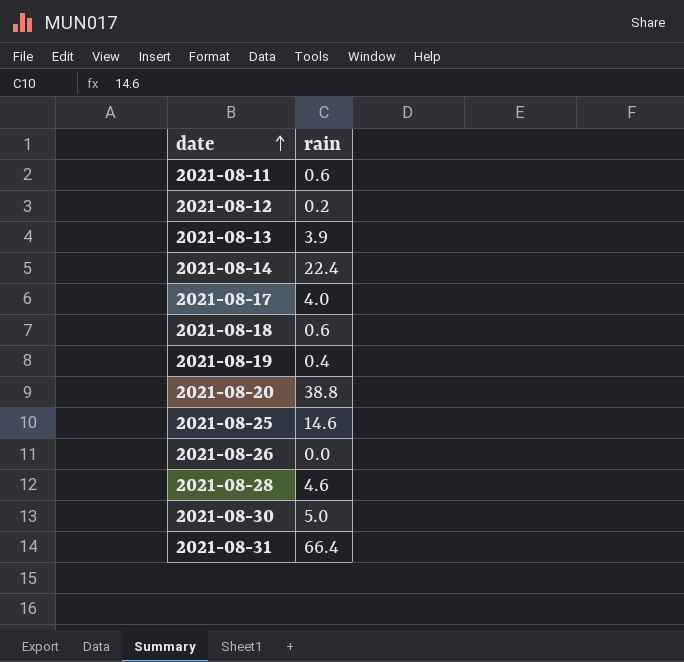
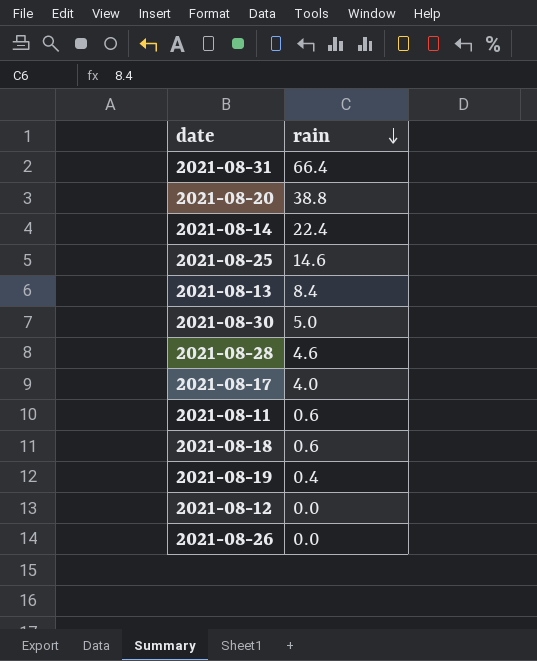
row order: date ascending -> rain descending
2021-08-13 | rain: 3.9 -> 8.4
2021-08-12 | rain: 0.2 -> 0.0

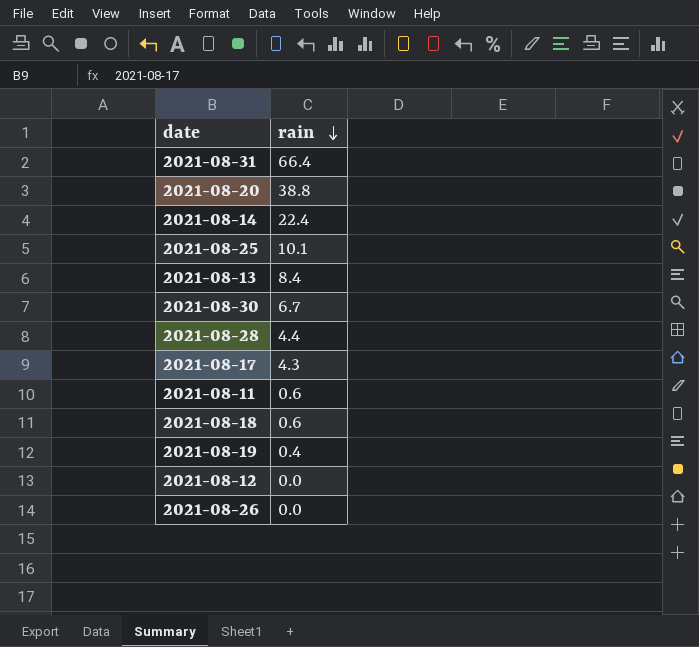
2021-08-25 | rain: 14.6 -> 10.1
2021-08-30 | rain: 5.0 -> 6.7
2021-08-28 | rain: 4.6 -> 4.4
2021-08-17 | rain: 4.0 -> 4.3

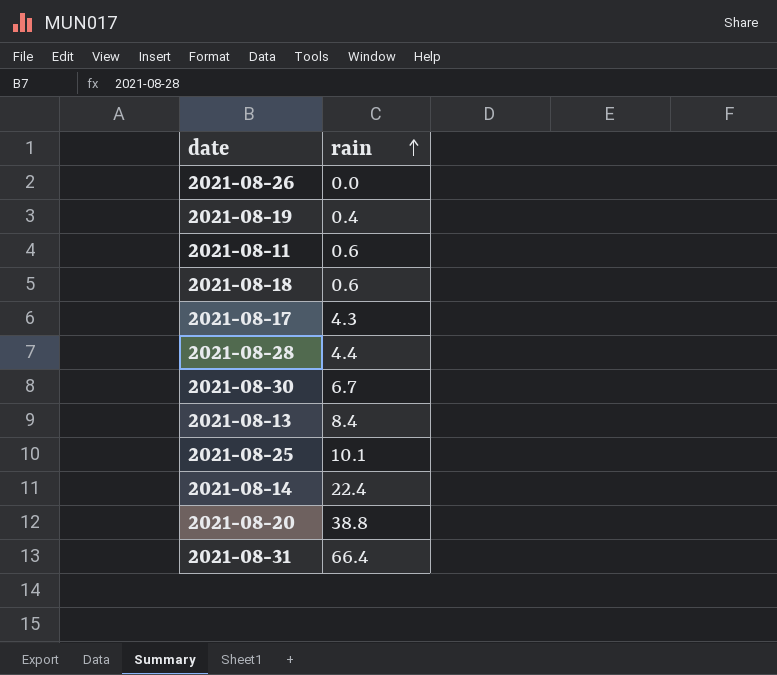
row order: rain descending -> rain ascending
row 2021-08-12: 0.0 -> none

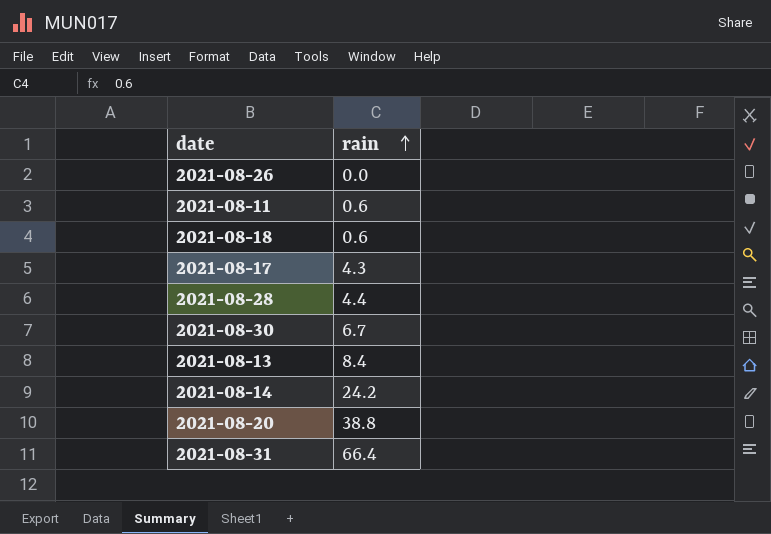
row 2021-08-19: 0.4 -> none
row 2021-08-25: 10.1 -> none
2021-08-14 | rain: 22.4 -> 24.2

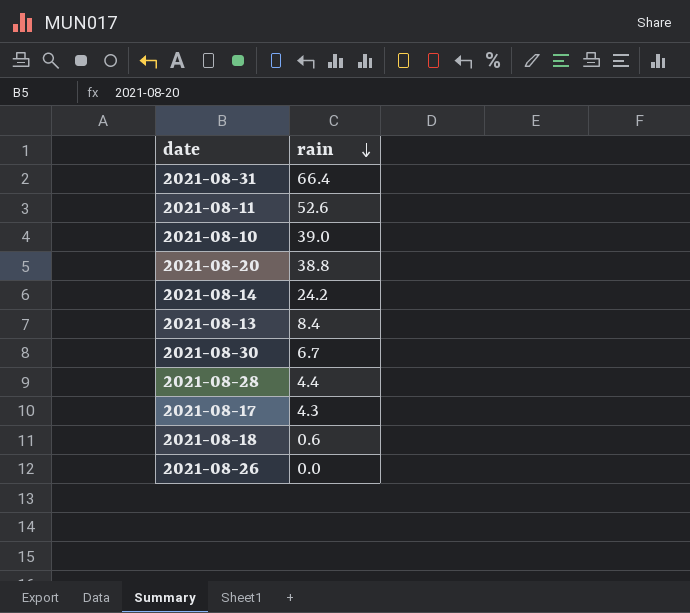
row order: rain ascending -> rain descending
2021-08-11 | rain: 0.6 -> 52.6
row 2021-08-10: none -> 39.0

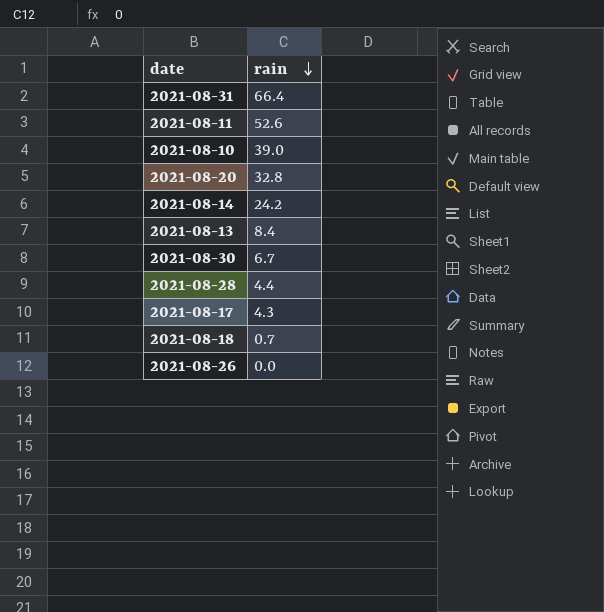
2021-08-20 | rain: 38.8 -> 32.8
2021-08-18 | rain: 0.6 -> 0.7

